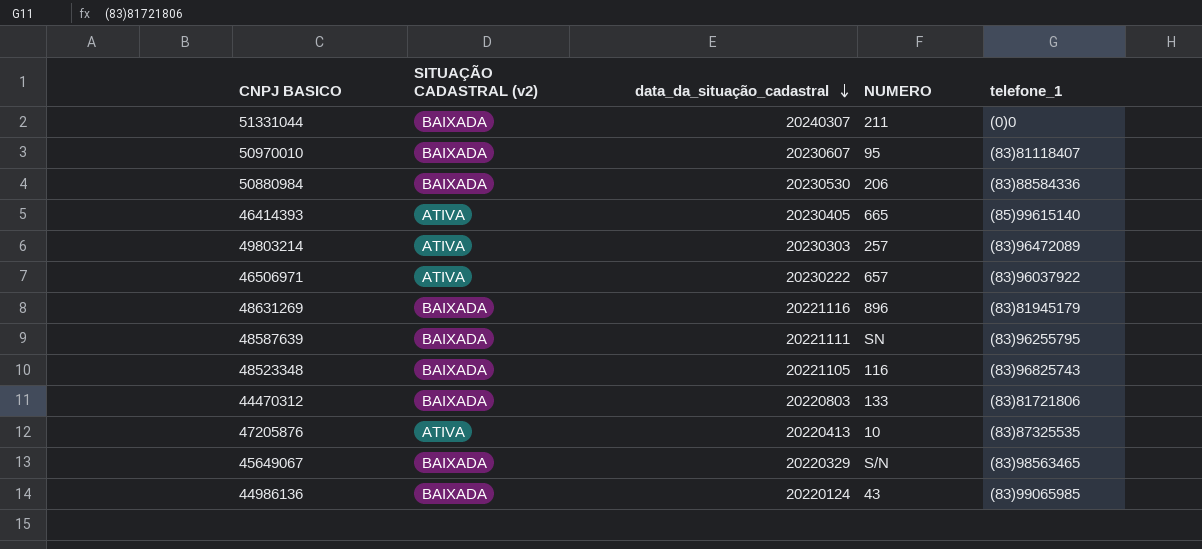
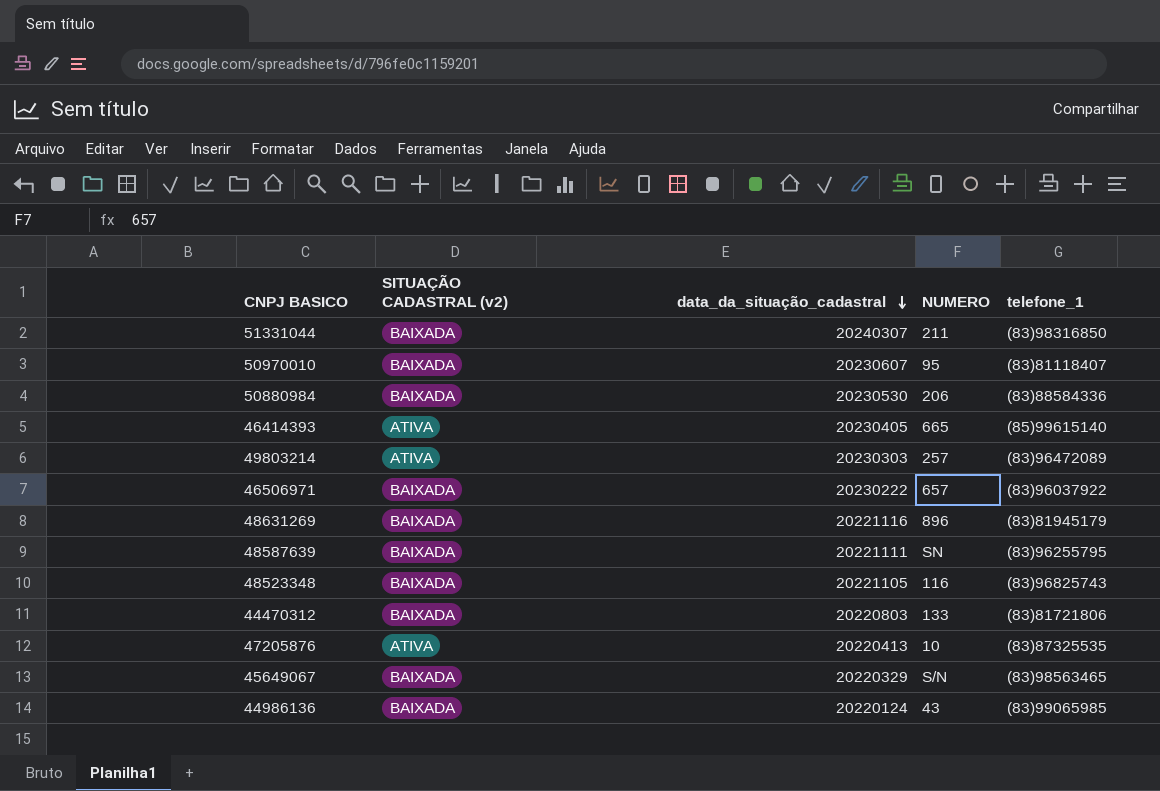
51331044 | telefone_1: (0)0 -> (83)98316850
46506971 | SITUAÇÃO CADASTRAL (v2): ATIVA -> BAIXADA

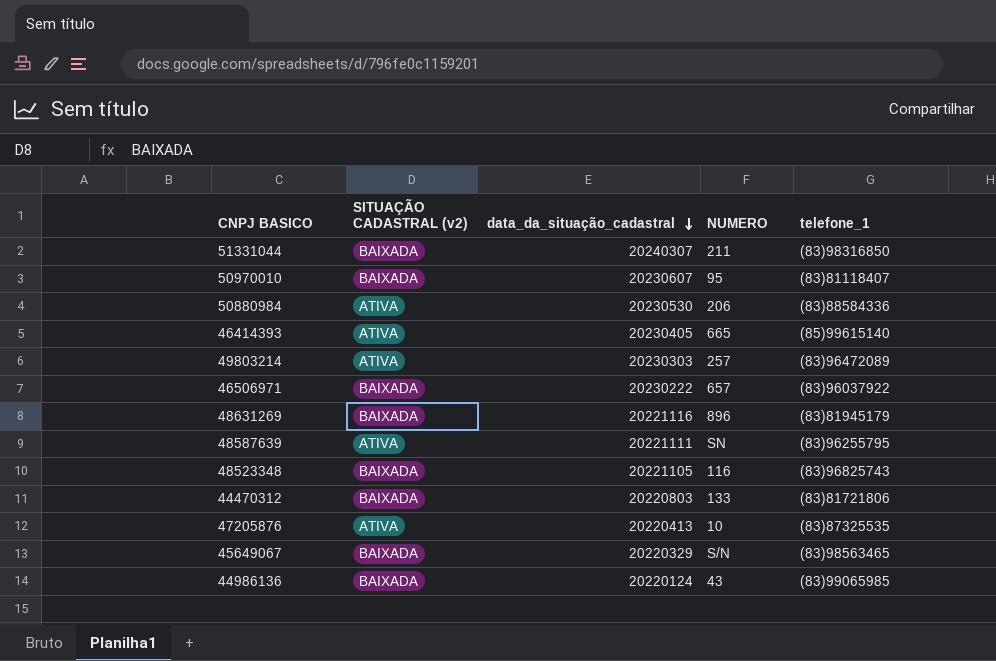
50880984 | SITUAÇÃO CADASTRAL (v2): BAIXADA -> ATIVA
48587639 | SITUAÇÃO CADASTRAL (v2): BAIXADA -> ATIVA

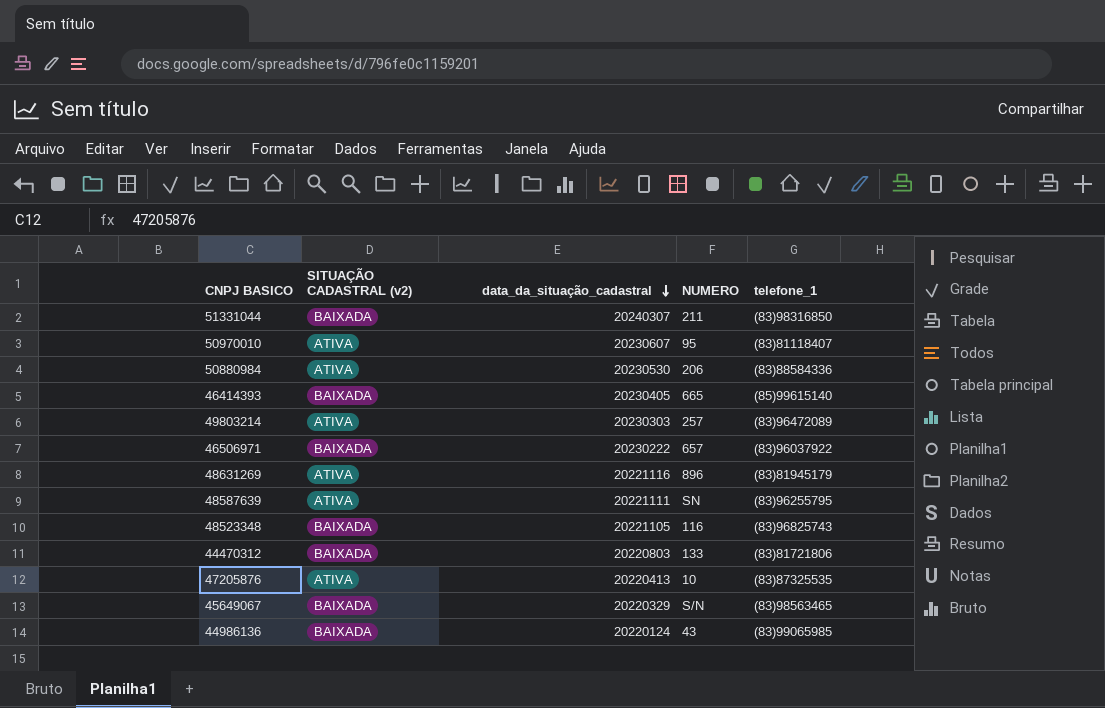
50970010 | SITUAÇÃO CADASTRAL (v2): BAIXADA -> ATIVA
46414393 | SITUAÇÃO CADASTRAL (v2): ATIVA -> BAIXADA
48631269 | SITUAÇÃO CADASTRAL (v2): BAIXADA -> ATIVA

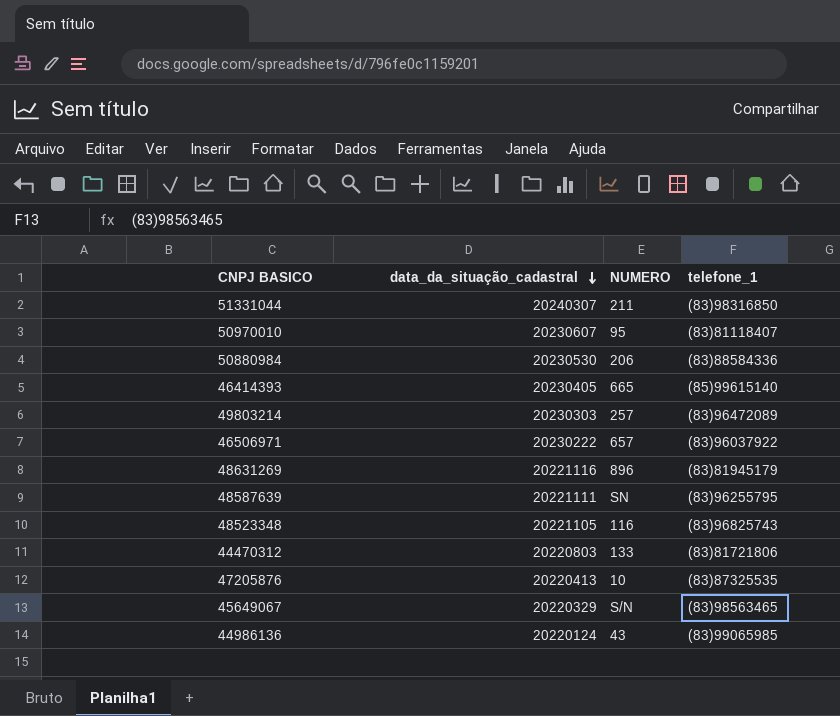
column SITUAÇÃO CADASTRAL (v2) | position: 2 -> none

